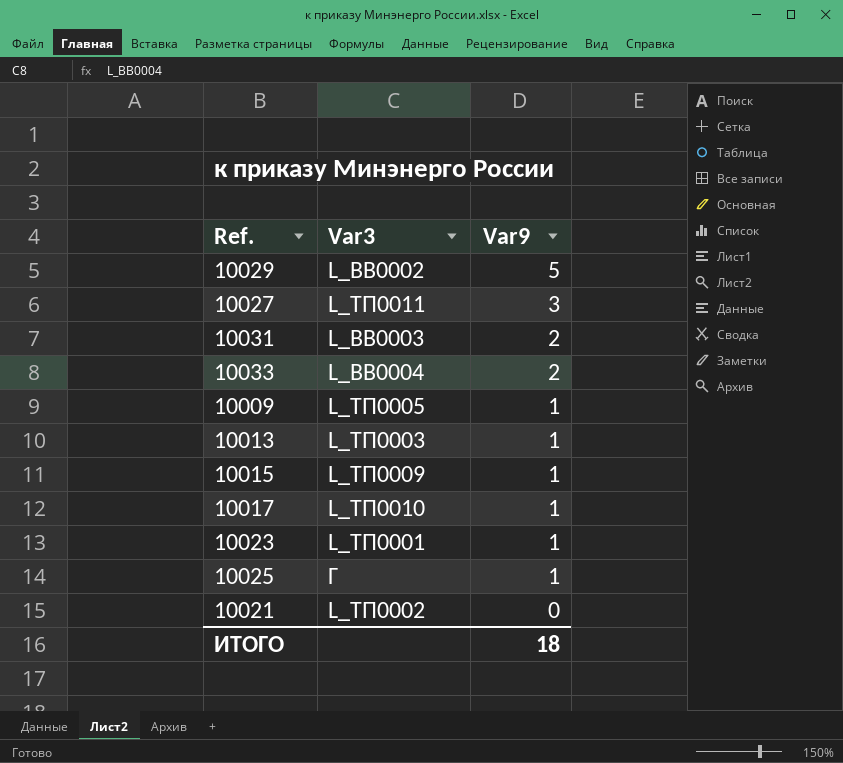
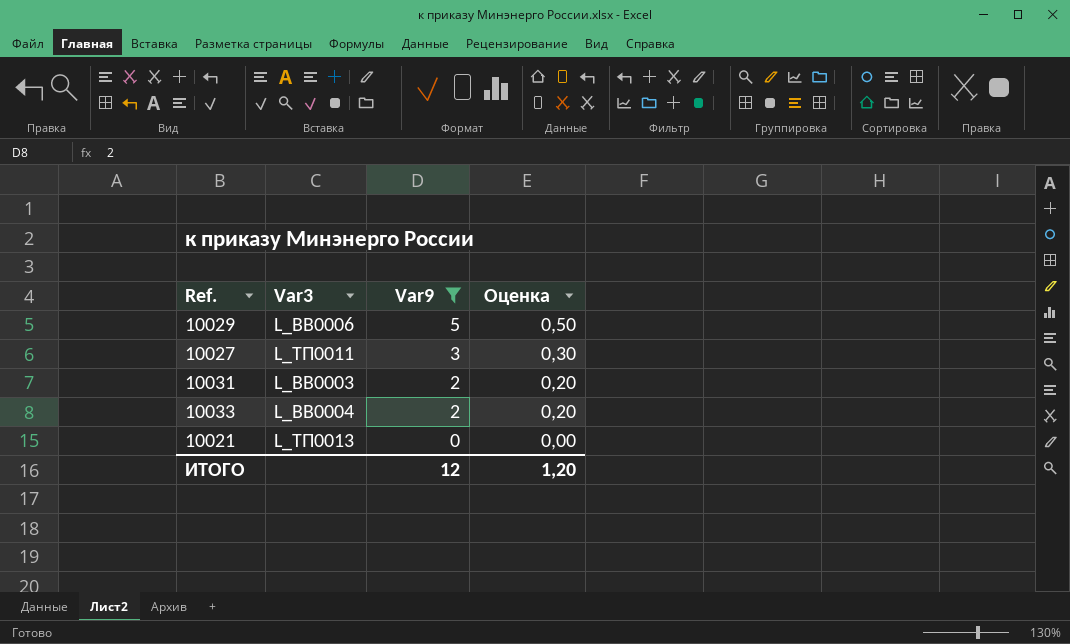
filter: none -> Var9 != 1
column Оценка | formula: none -> [Var9] * 0,1
10029 | Var3: L_ВВ0002 -> L_ВВ0006
10021 | Var3: L_ТП0002 -> L_ТП0013
ИТОГО | Var9: 18 -> 12

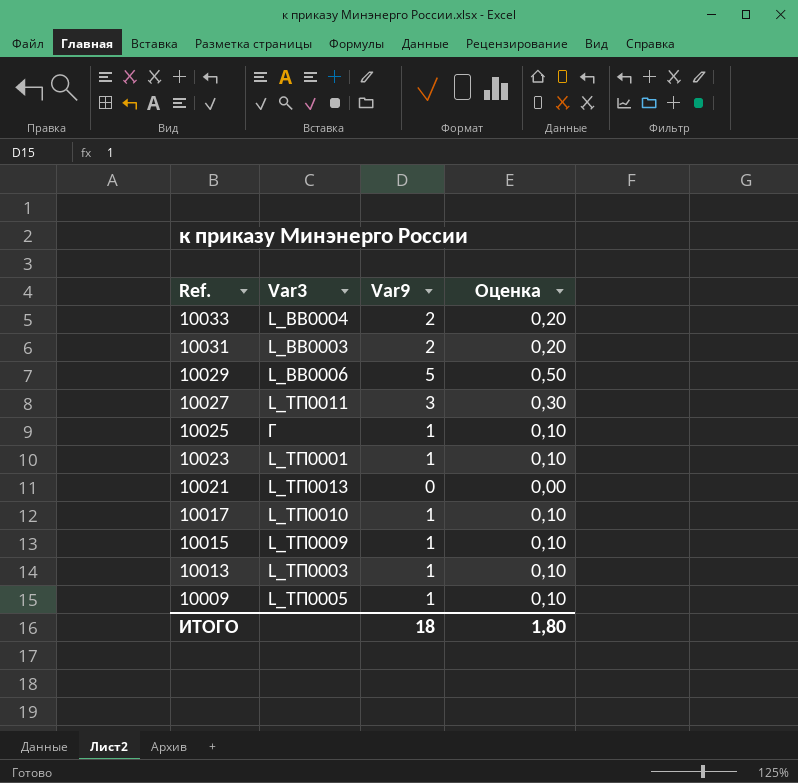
filter: Var9 != 1 -> none
row order: Var9 descending -> Ref. descending
ИТОГО | Var9: 12 -> 18
ИТОГО | Оценка: 1,20 -> 1,80

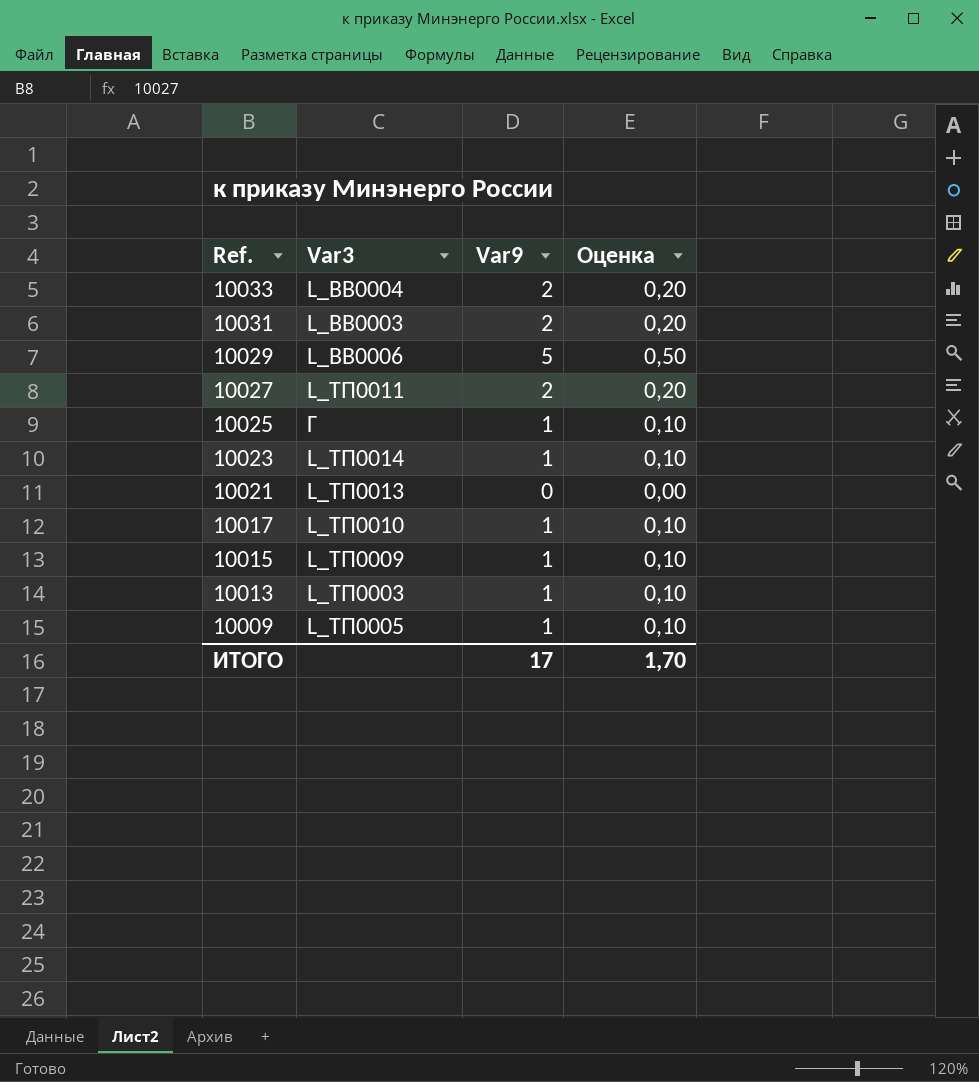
10027 | Var9: 3 -> 2
10027 | Оценка: 0,30 -> 0,20
10023 | Var3: L_ТП0001 -> L_ТП0014
ИТОГО | Var9: 18 -> 17
ИТОГО | Оценка: 1,80 -> 1,70

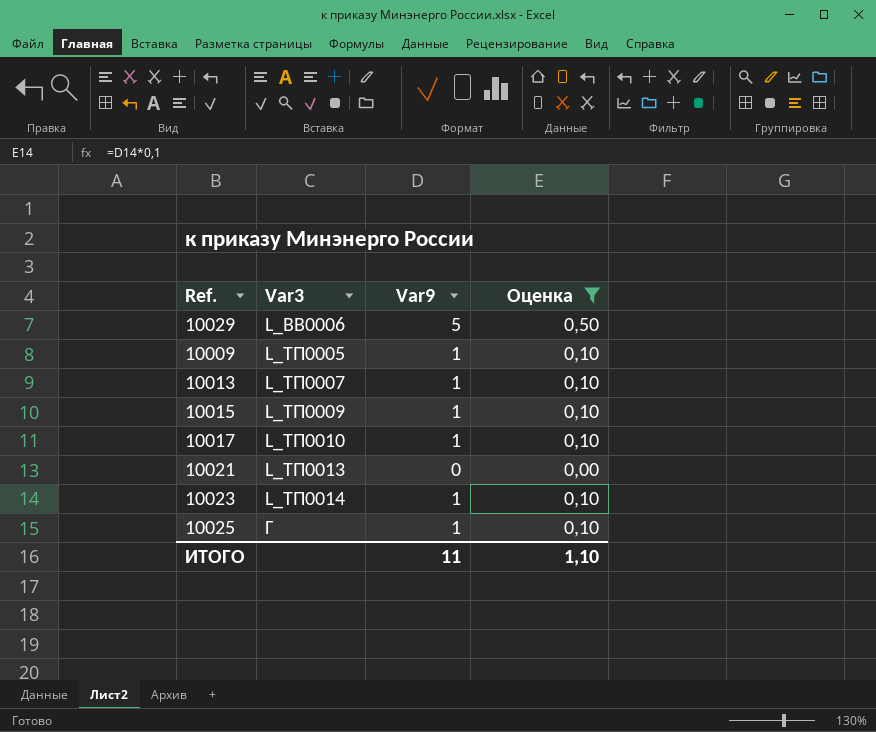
filter: none -> Оценка != 0,20
row order: Ref. descending -> Var3 ascending
10013 | Var3: L_ТП0003 -> L_ТП0007
ИТОГО | Var9: 17 -> 11
ИТОГО | Оценка: 1,70 -> 1,10

